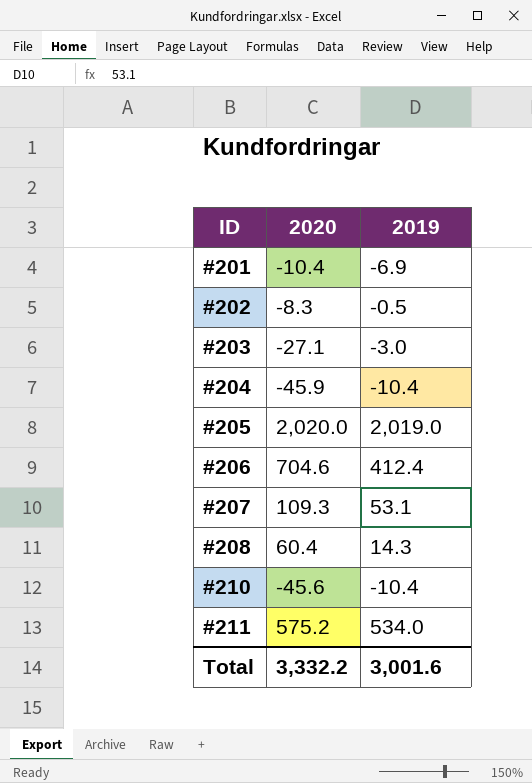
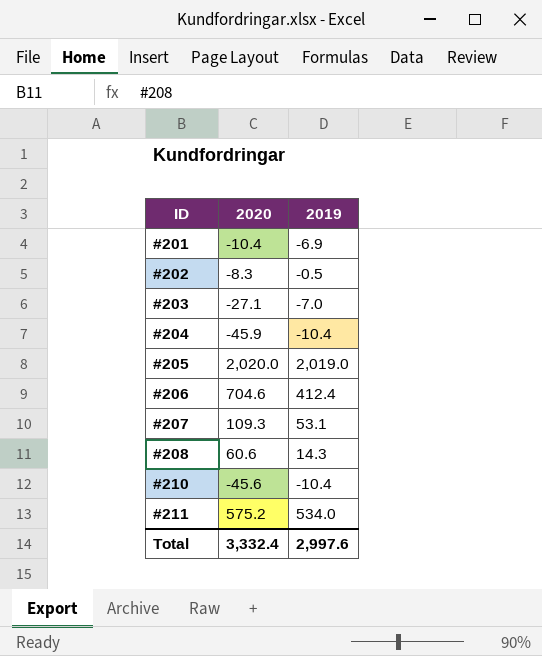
#203 | 2019: -3.0 -> -7.0
#208 | 2020: 60.4 -> 60.6
Total | 2020: 3,332.2 -> 3,332.4
Total | 2019: 3,001.6 -> 2,997.6

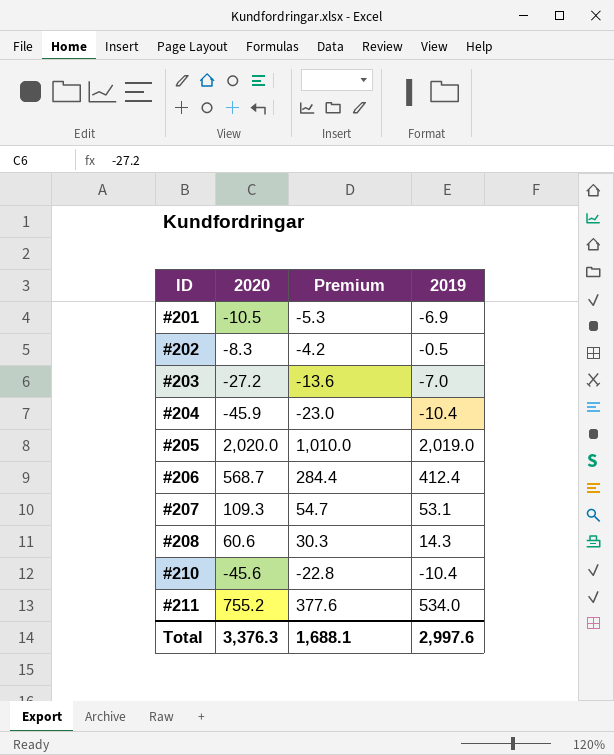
column Premium | formula: none -> [2020] * 0.5
#201 | 2020: -10.4 -> -10.5
#203 | 2020: -27.1 -> -27.2
#206 | 2020: 704.6 -> 568.7
#211 | 2020: 575.2 -> 755.2
Total | 2020: 3,332.4 -> 3,376.3

